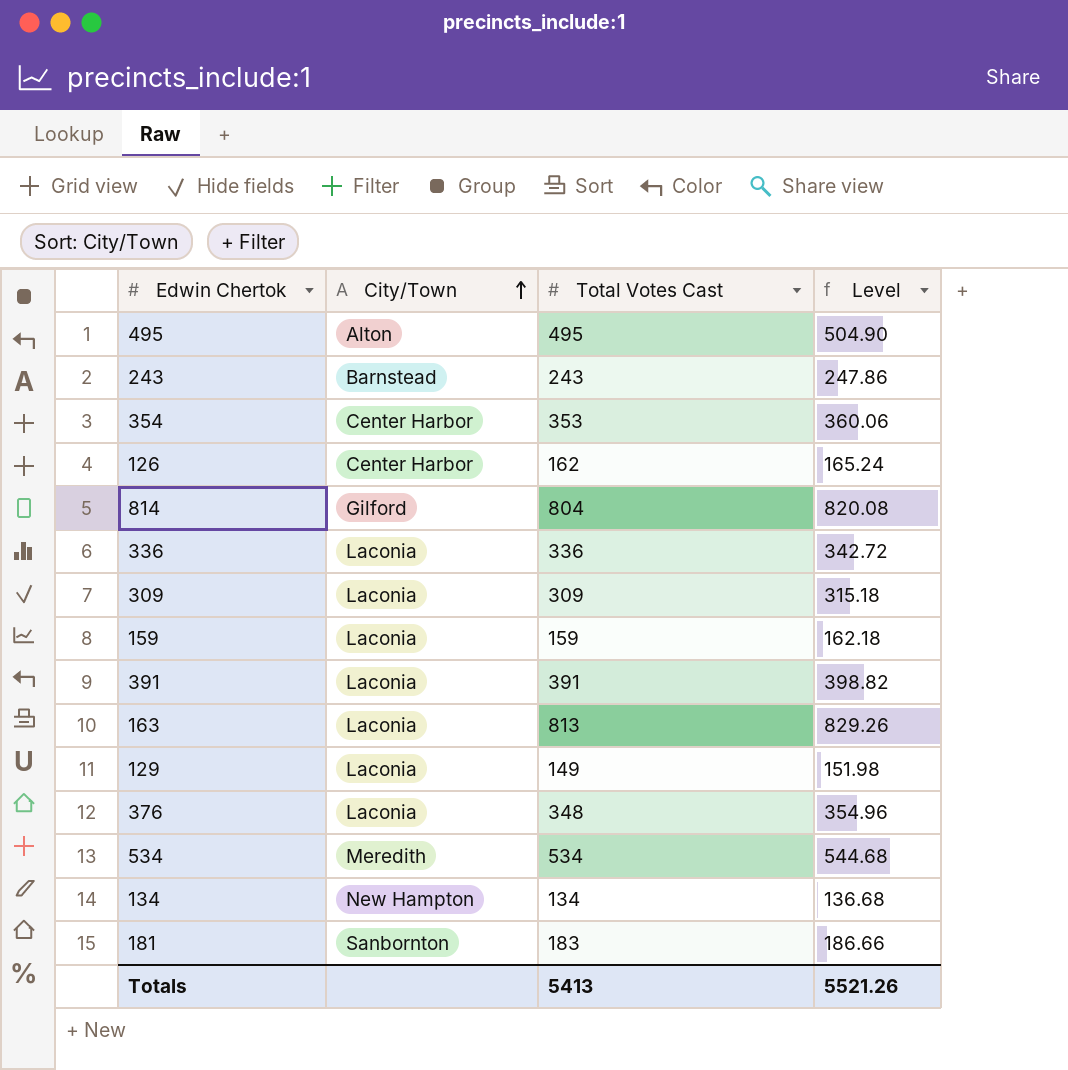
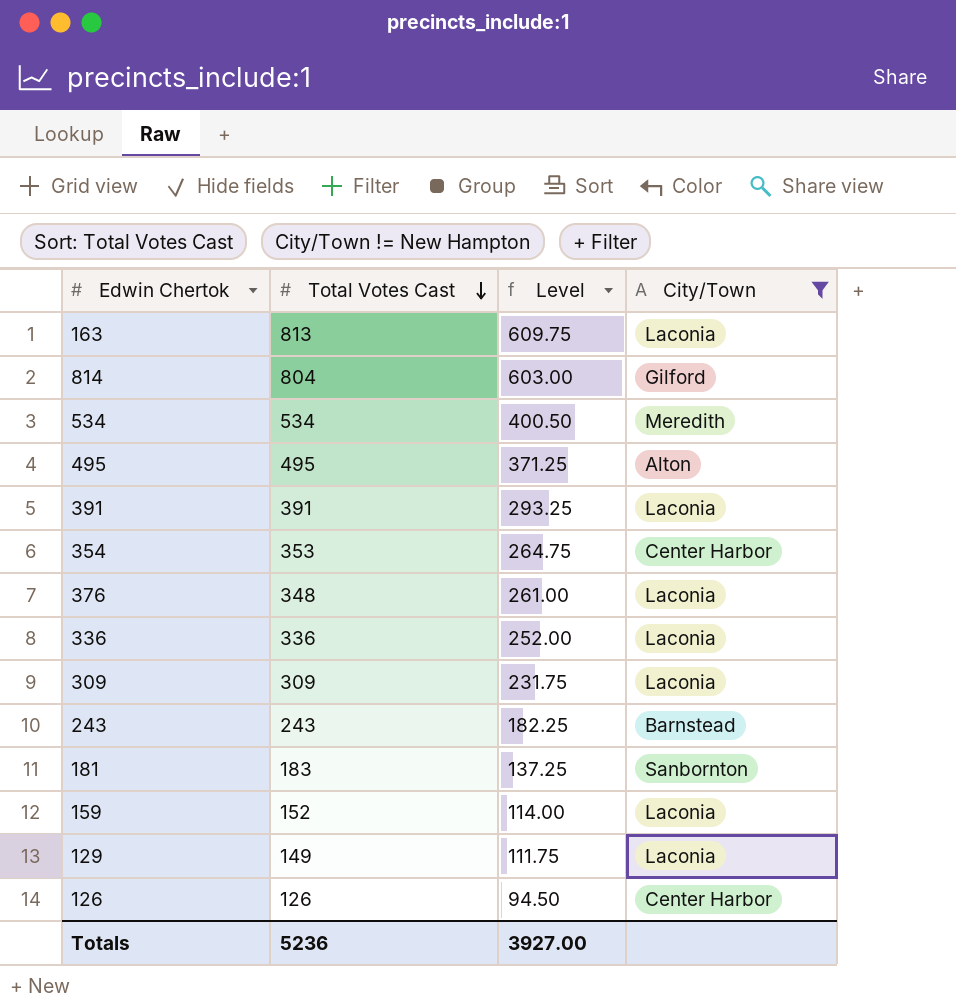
filter: none -> City/Town != New Hampton
row order: City/Town ascending -> Total Votes Cast descending
column Level | formula: [Total Votes Cast] * 1.02 -> [Total Votes Cast] * 0.75
column City/Town | position: 2 -> 4
159 | Total Votes Cast: 159 -> 152
126 | Total Votes Cast: 162 -> 126
Totals | Total Votes Cast: 5413 -> 5236
Totals | Level: 5521.26 -> 3927.00

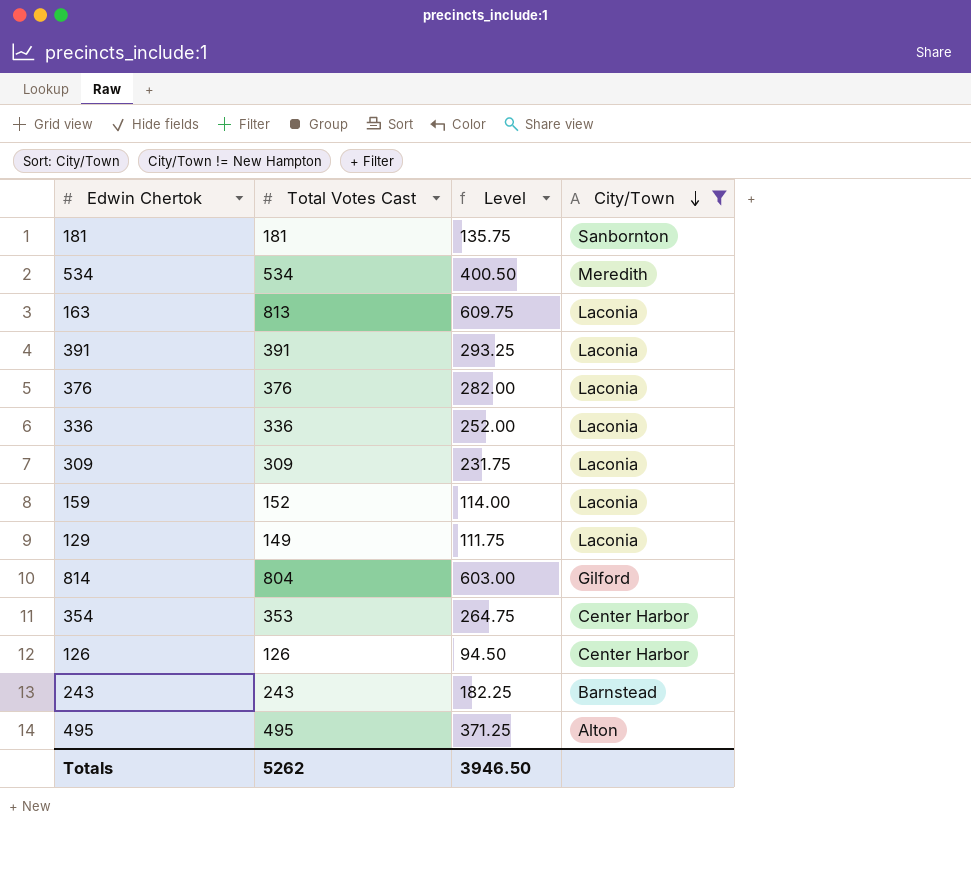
row order: Total Votes Cast descending -> City/Town descending
181 | Total Votes Cast: 183 -> 181
181 | Level: 137.25 -> 135.75
376 | Total Votes Cast: 348 -> 376
376 | Level: 261.00 -> 282.00
Totals | Total Votes Cast: 5236 -> 5262
Totals | Level: 3927.00 -> 3946.50

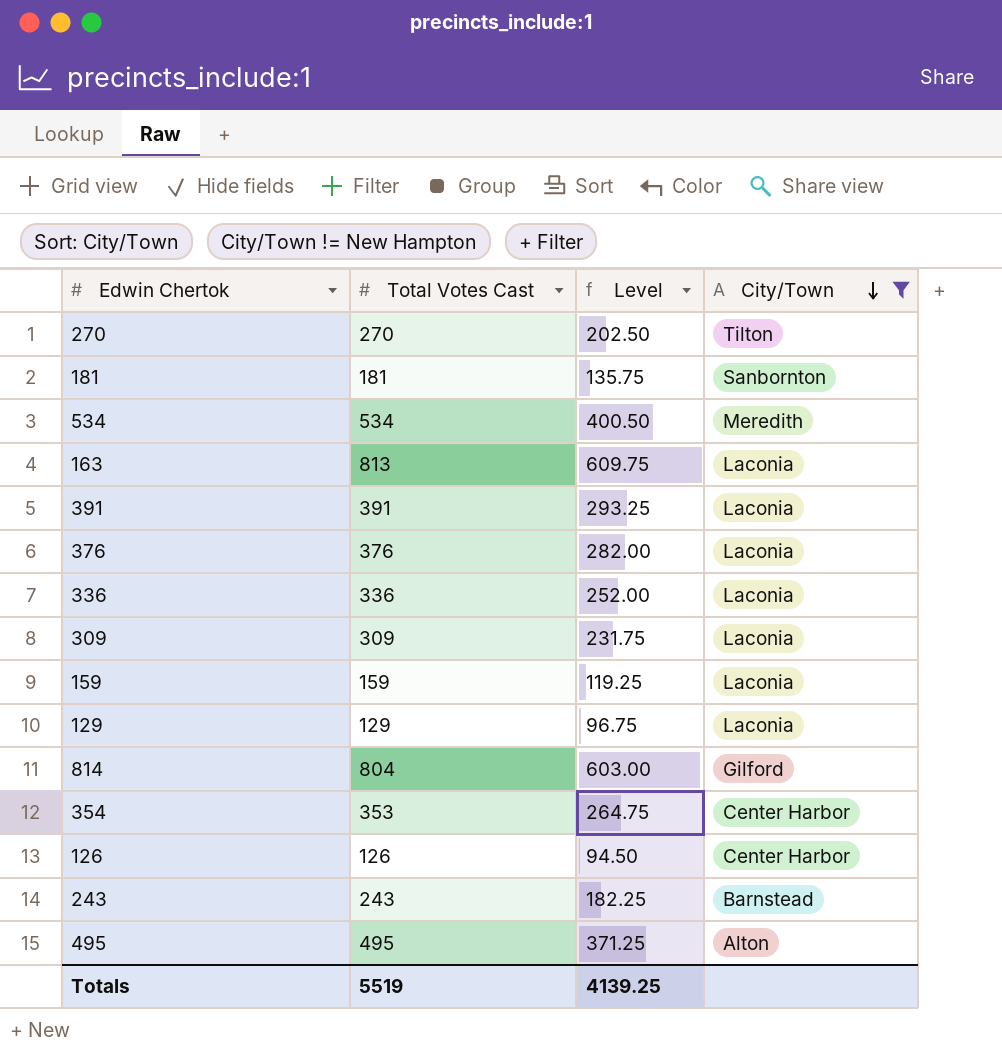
row 270: none -> 270 | 202.50 | Tilton
159 | Total Votes Cast: 152 -> 159
159 | Level: 114.00 -> 119.25
129 | Total Votes Cast: 149 -> 129
129 | Level: 111.75 -> 96.75
Totals | Total Votes Cast: 5262 -> 5519
Totals | Level: 3946.50 -> 4139.25

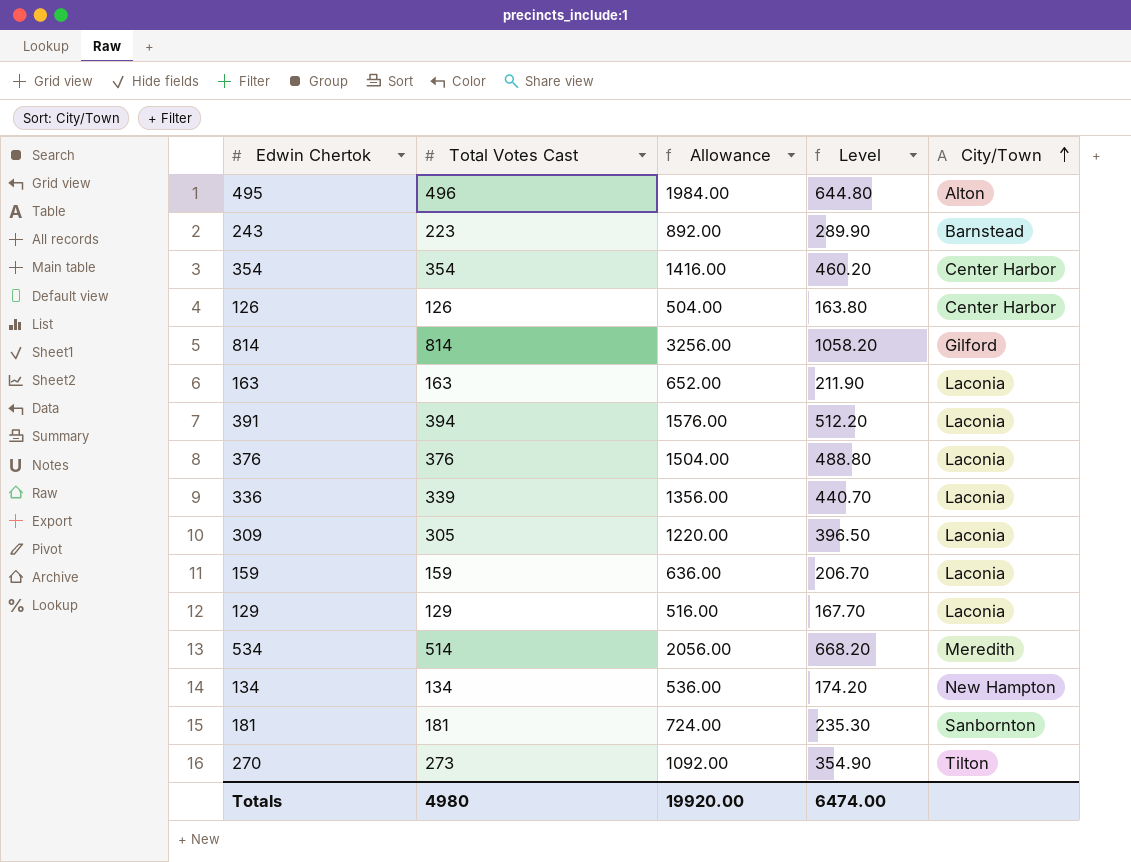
filter: City/Town != New Hampton -> none
row order: City/Town descending -> City/Town ascending
column Allowance | formula: none -> [Total Votes Cast] * 4
column Level | formula: [Total Votes Cast] * 0.75 -> [Total Votes Cast] * 1.3
495 | Total Votes Cast: 495 -> 496
243 | Total Votes Cast: 243 -> 223
354 | Total Votes Cast: 353 -> 354
814 | Total Votes Cast: 804 -> 814
163 | Total Votes Cast: 813 -> 163
391 | Total Votes Cast: 391 -> 394
336 | Total Votes Cast: 336 -> 339
309 | Total Votes Cast: 309 -> 305
534 | Total Votes Cast: 534 -> 514
270 | Total Votes Cast: 270 -> 273
Totals | Total Votes Cast: 5519 -> 4980
Totals | Level: 4139.25 -> 6474.00

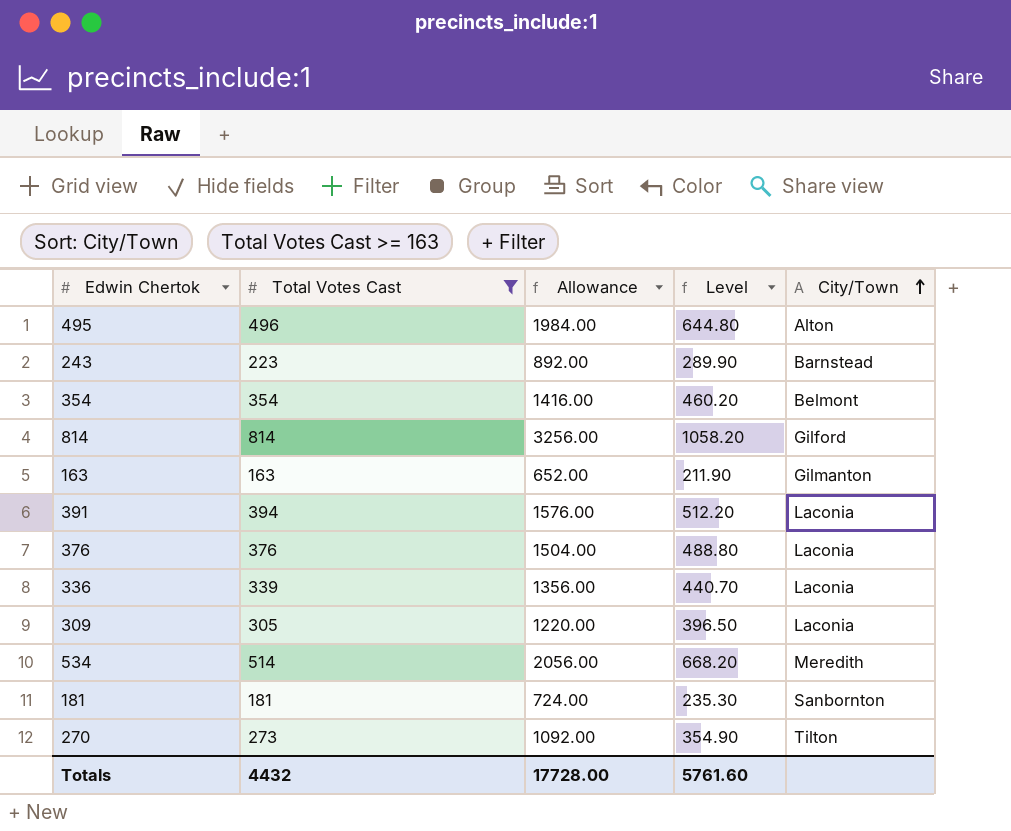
filter: none -> Total Votes Cast >= 163
354 | City/Town: Center Harbor -> Belmont
163 | City/Town: Laconia -> Gilmanton
Totals | Total Votes Cast: 4980 -> 4432
Totals | Allowance: 19920.00 -> 17728.00
Totals | Level: 6474.00 -> 5761.60

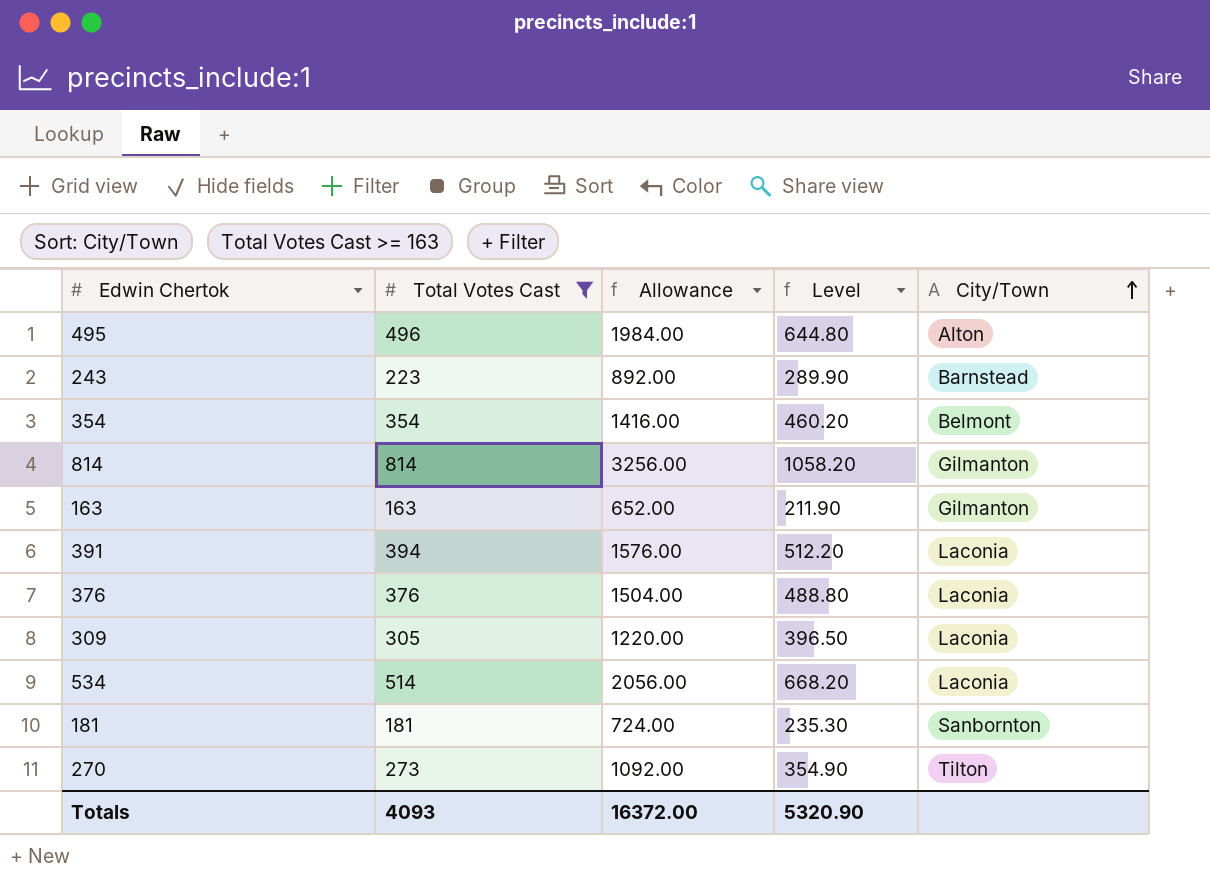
row 336: 339 | 1356.00 | 440.70 | Laconia -> none
814 | City/Town: Gilford -> Gilmanton
534 | City/Town: Meredith -> Laconia
Totals | Total Votes Cast: 4432 -> 4093
Totals | Allowance: 17728.00 -> 16372.00
Totals | Level: 5761.60 -> 5320.90

